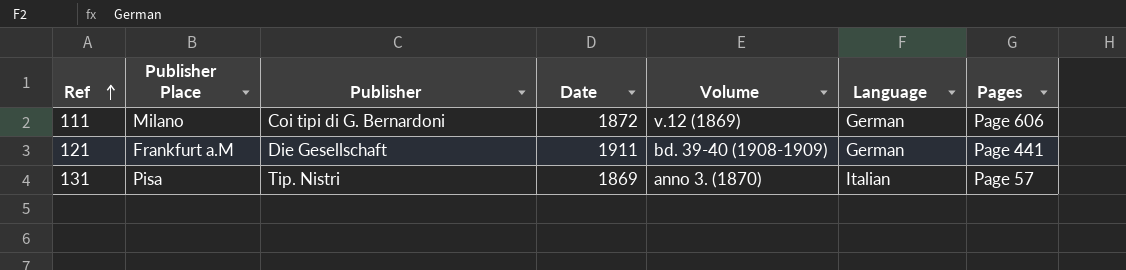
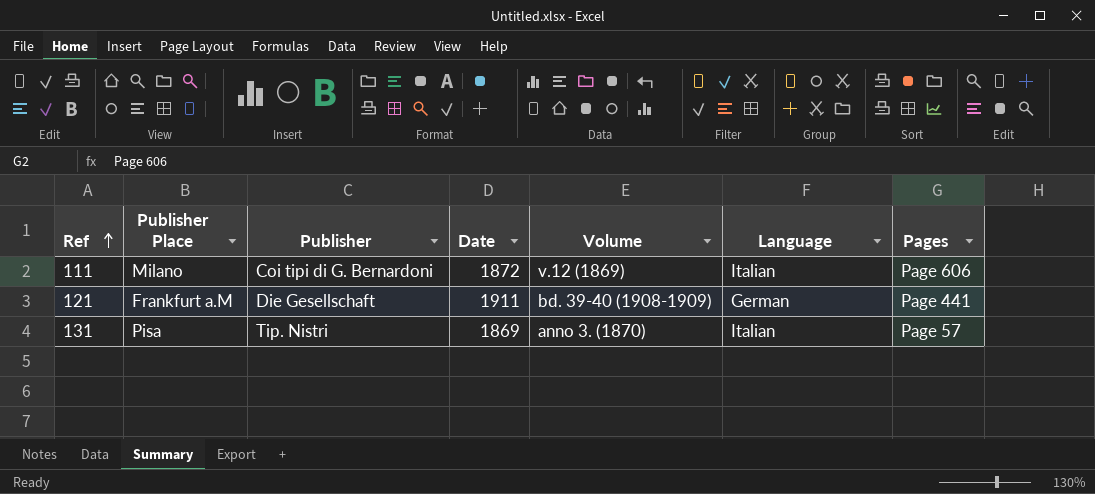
111 | Language: German -> Italian

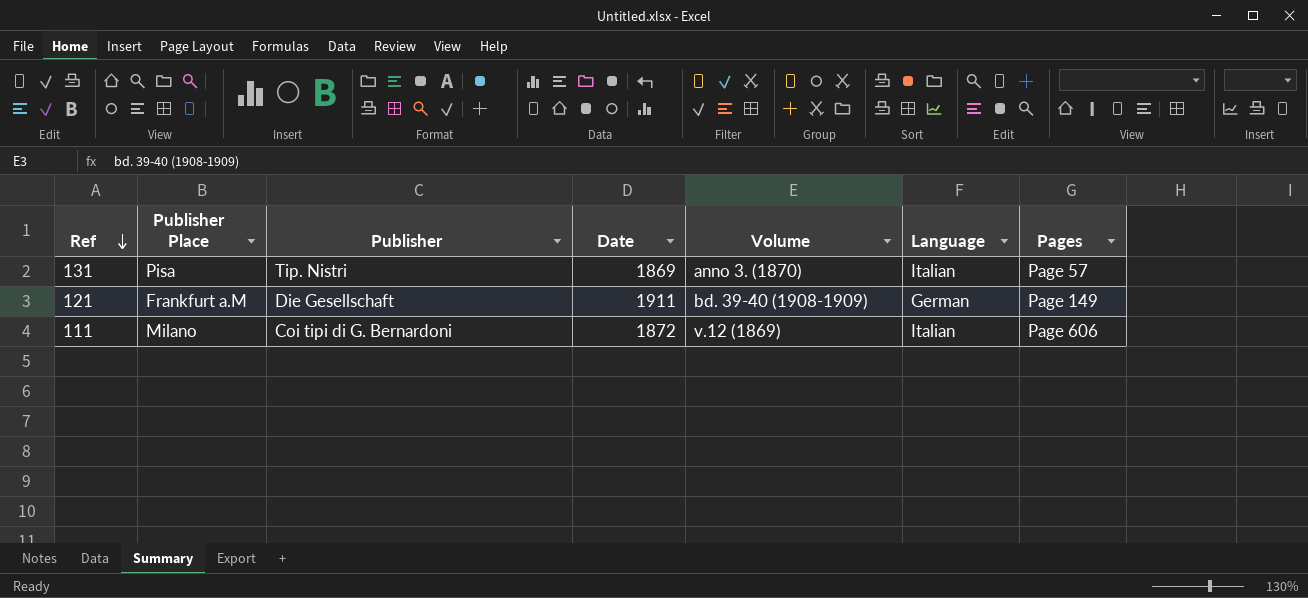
row order: Ref ascending -> Ref descending
121 | Pages: Page 441 -> Page 149

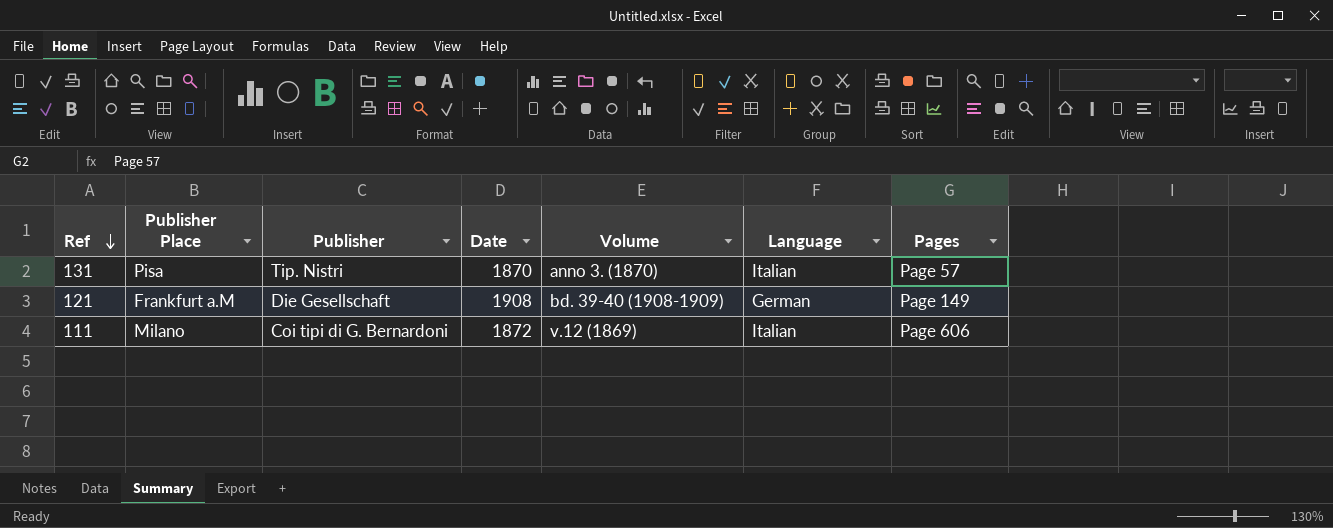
131 | Date: 1869 -> 1870
121 | Date: 1911 -> 1908

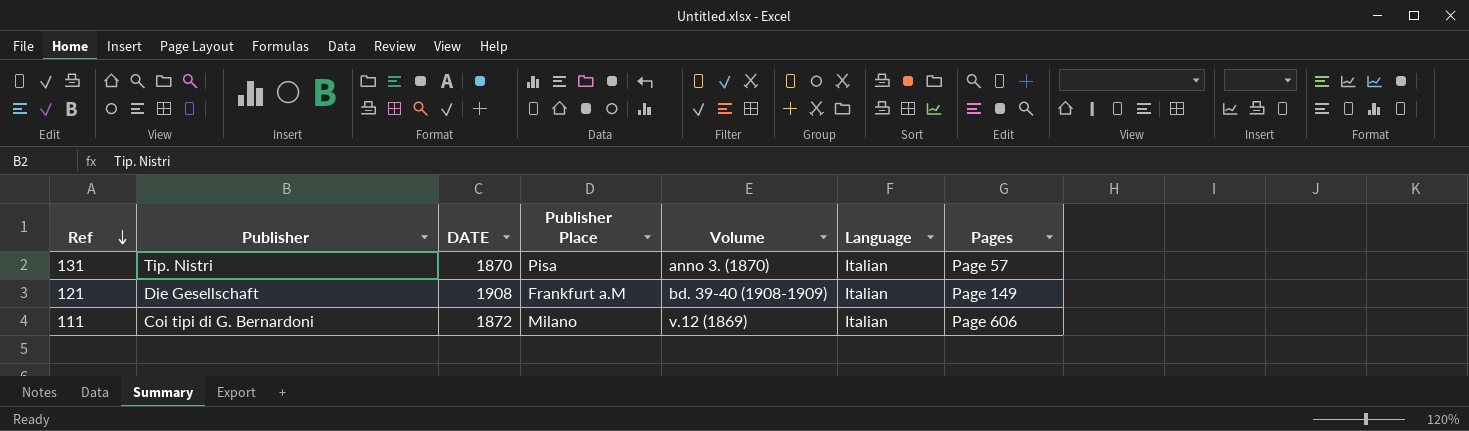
column name: Date -> DATE
column Publisher Place | position: 2 -> 4
121 | Language: German -> Italian

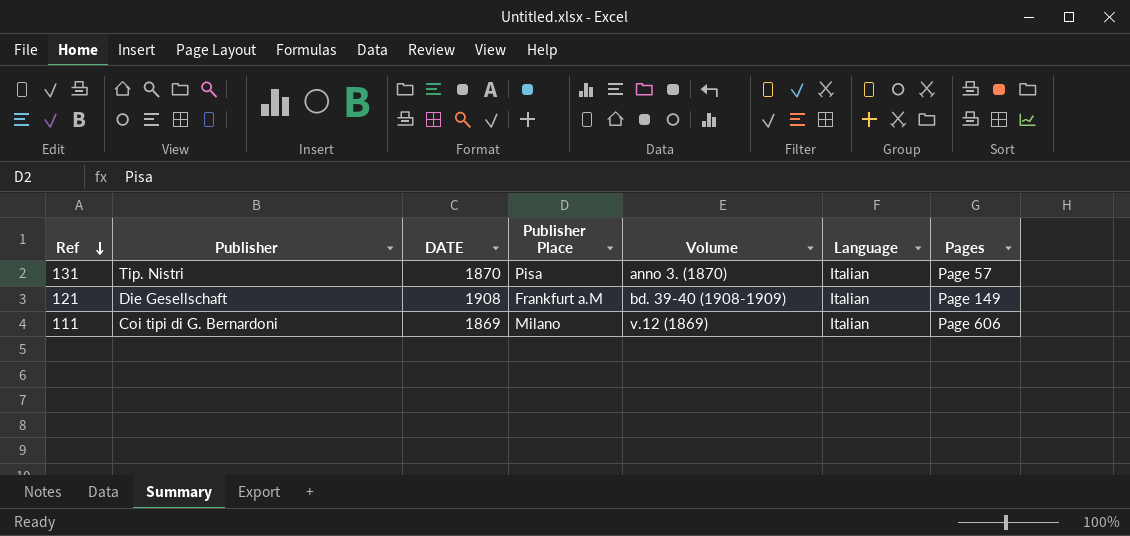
111 | DATE: 1872 -> 1869

